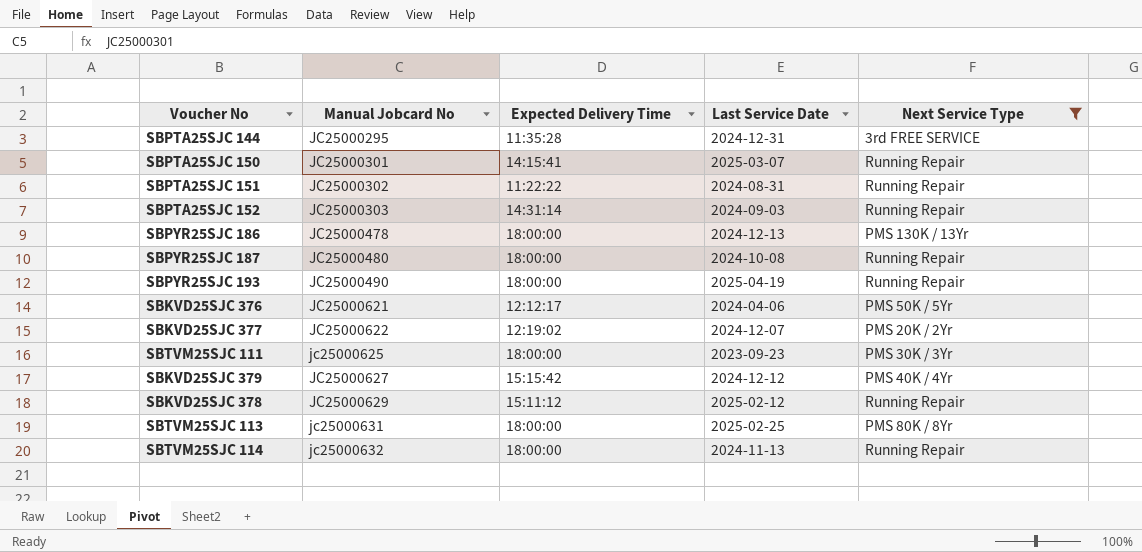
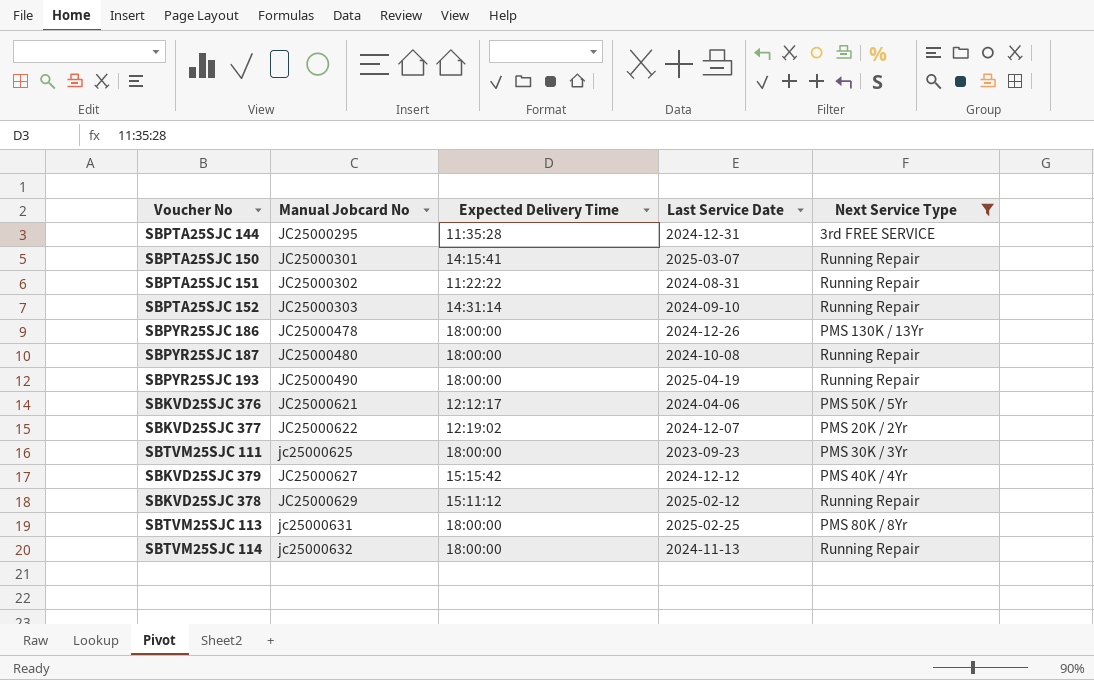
SBPTA25SJC 152 | Last Service Date: 2024-09-03 -> 2024-09-10
SBPYR25SJC 186 | Last Service Date: 2024-12-13 -> 2024-12-26

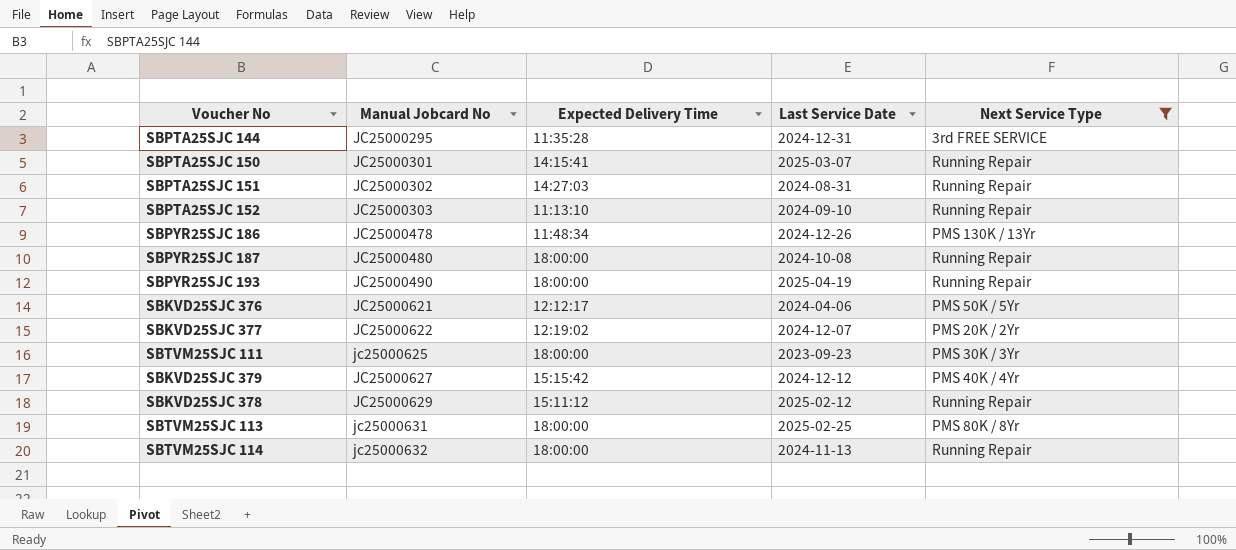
SBPTA25SJC 151 | Expected Delivery Time: 11:22:22 -> 14:27:03
SBPTA25SJC 152 | Expected Delivery Time: 14:31:14 -> 11:13:10
SBPYR25SJC 186 | Expected Delivery Time: 18:00:00 -> 11:48:34

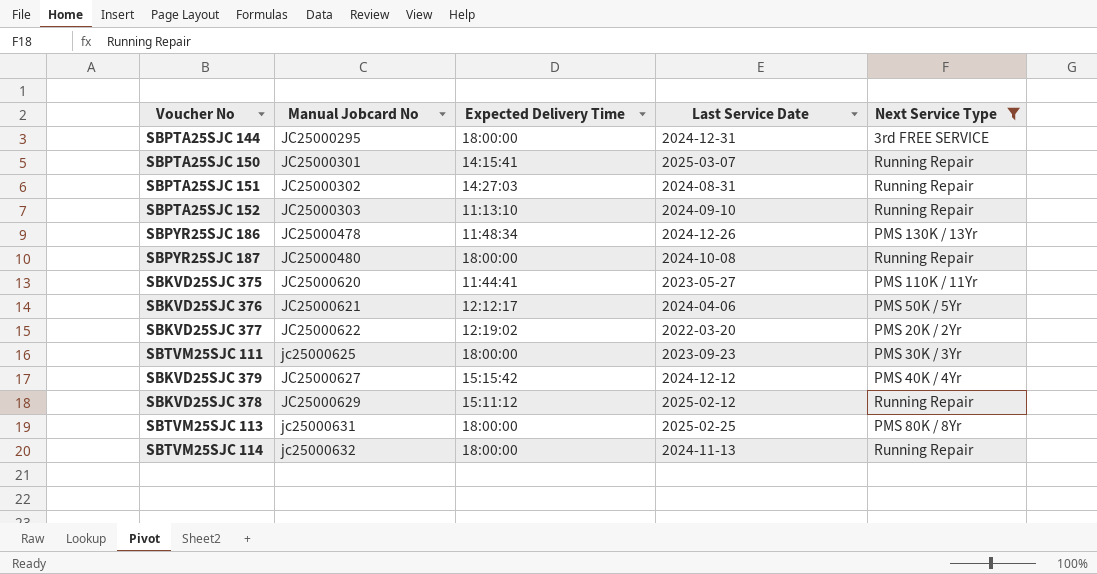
row SBPYR25SJC 193: JC25000490 | 18:00:00 | 2025-04-19 | Running Repair -> none
SBPTA25SJC 144 | Expected Delivery Time: 11:35:28 -> 18:00:00
row SBKVD25SJC 375: none -> JC25000620 | 11:44:41 | 2023-05-27 | PMS 110K / 11Yr
SBKVD25SJC 377 | Last Service Date: 2024-12-07 -> 2022-03-20

